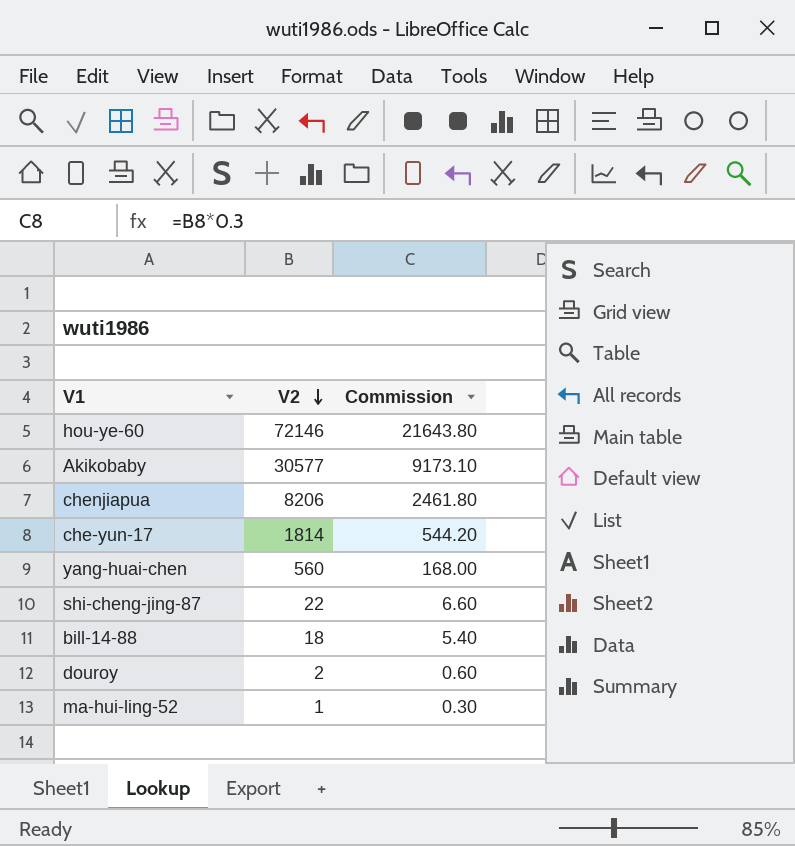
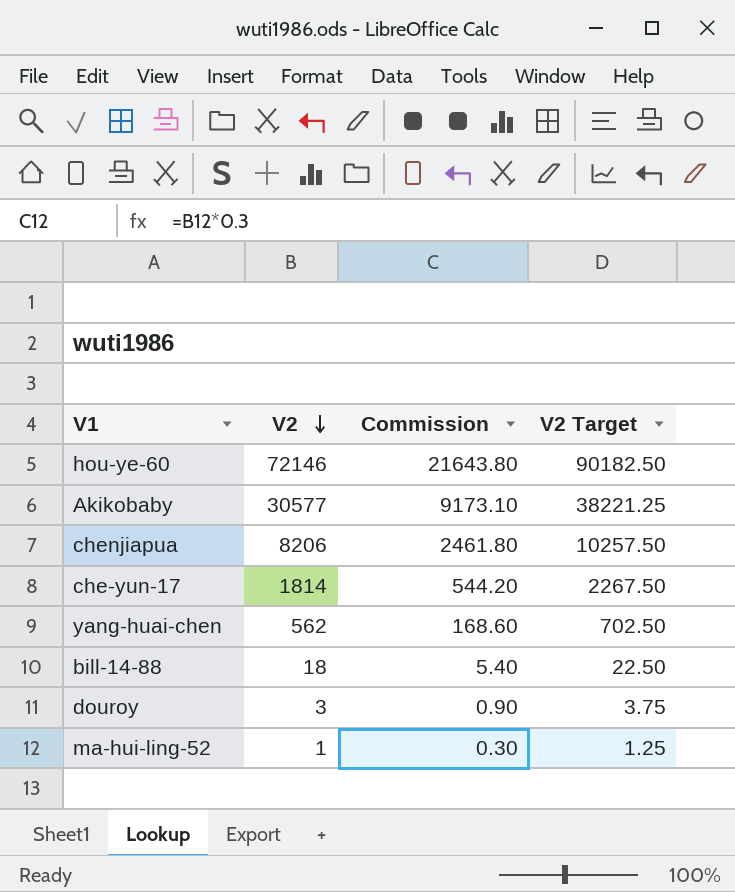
column V2 Target | formula: none -> [V2] * 1.25
row shi-cheng-jing-87: 22 | 6.60 -> none
yang-huai-chen | V2: 560 -> 562
yang-huai-chen | Commission: 168.00 -> 168.60
douroy | V2: 2 -> 3
douroy | Commission: 0.60 -> 0.90

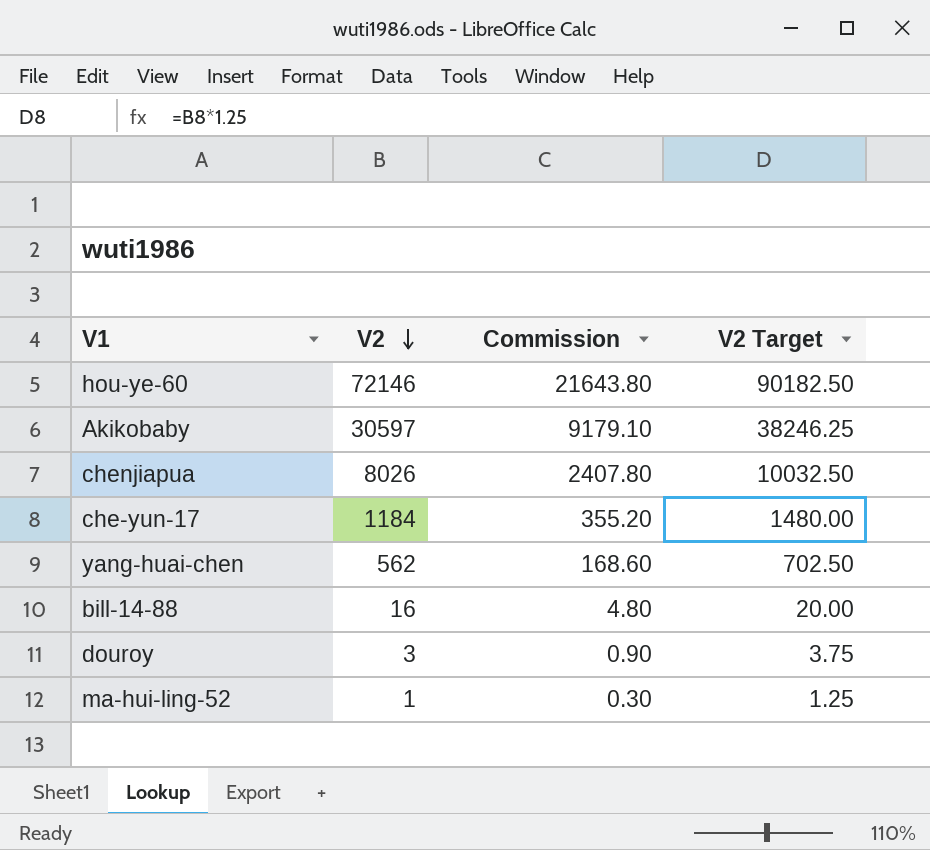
Akikobaby | V2: 30577 -> 30597
Akikobaby | Commission: 9173.10 -> 9179.10
Akikobaby | V2 Target: 38221.25 -> 38246.25
chenjiapua | V2: 8206 -> 8026
chenjiapua | Commission: 2461.80 -> 2407.80
chenjiapua | V2 Target: 10257.50 -> 10032.50
che-yun-17 | V2: 1814 -> 1184
che-yun-17 | Commission: 544.20 -> 355.20
che-yun-17 | V2 Target: 2267.50 -> 1480.00
bill-14-88 | V2: 18 -> 16
bill-14-88 | Commission: 5.40 -> 4.80
bill-14-88 | V2 Target: 22.50 -> 20.00

